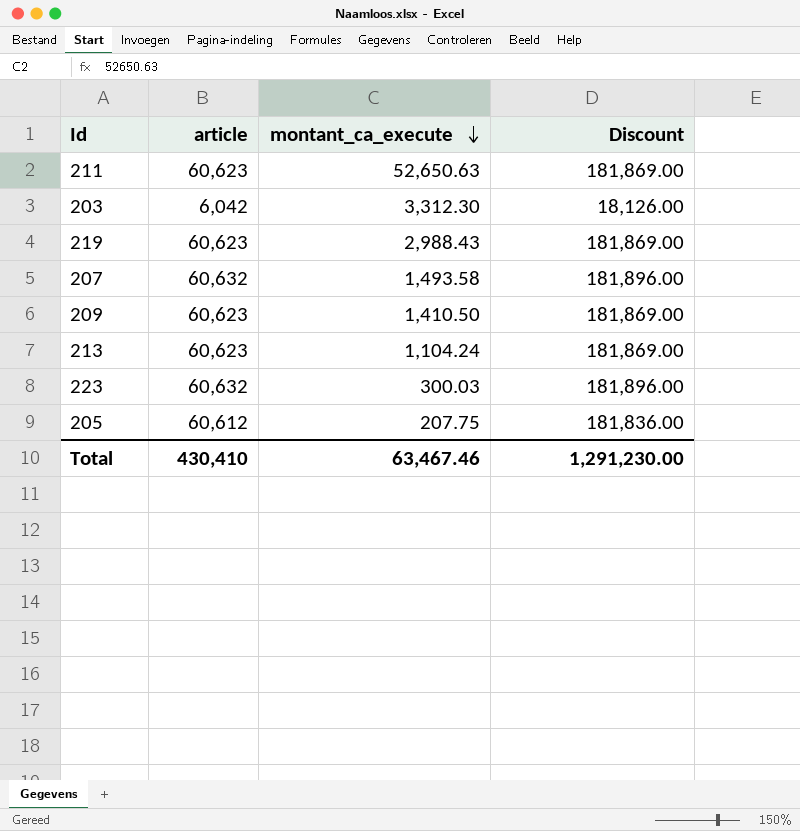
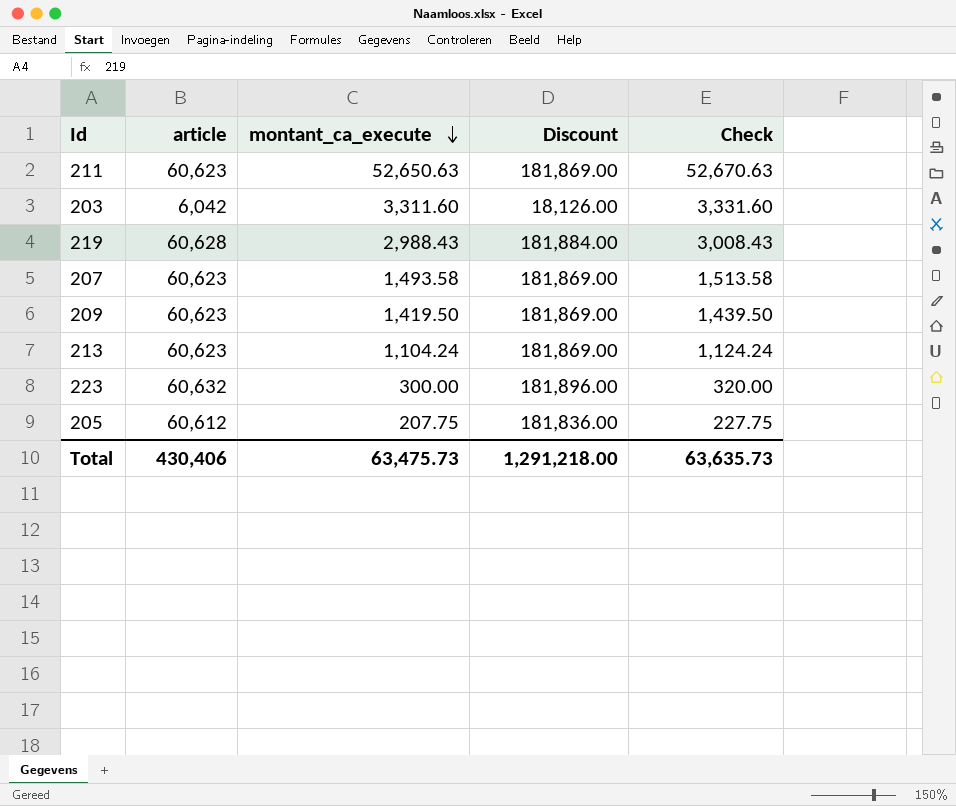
column Check | formula: none -> [montant_ca_execute] + 20
203 | montant_ca_execute: 3,312.30 -> 3,311.60
219 | article: 60,623 -> 60,628
219 | Discount: 181,869.00 -> 181,884.00
207 | article: 60,632 -> 60,623
207 | Discount: 181,896.00 -> 181,869.00
209 | montant_ca_execute: 1,410.50 -> 1,419.50
223 | montant_ca_execute: 300.03 -> 300.00
Total | article: 430,410 -> 430,406
Total | montant_ca_execute: 63,467.46 -> 63,475.73
Total | Discount: 1,291,230.00 -> 1,291,218.00

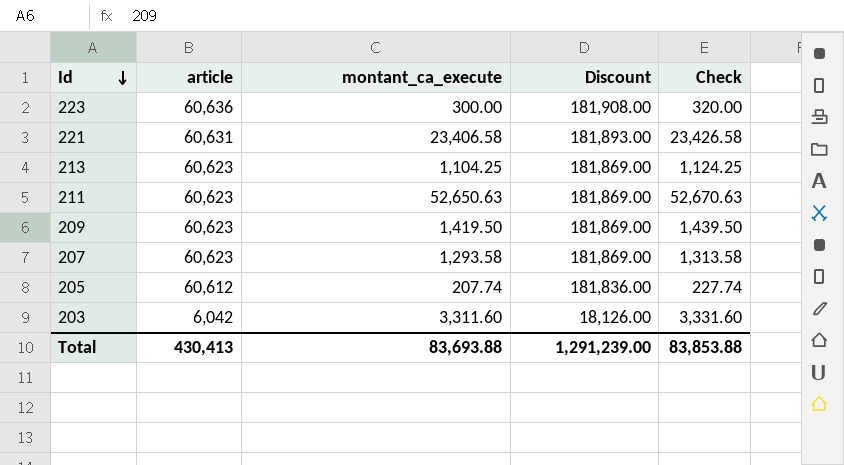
row order: montant_ca_execute descending -> Id descending
row 219: 60,628 | 2,988.43 | 181,884.00 | 3,008.43 -> none
223 | article: 60,632 -> 60,636
223 | Discount: 181,896.00 -> 181,908.00
row 221: none -> 60,631 | 23,406.58 | 181,893.00 | 23,426.58
213 | montant_ca_execute: 1,104.24 -> 1,104.25
213 | Check: 1,124.24 -> 1,124.25
207 | montant_ca_execute: 1,493.58 -> 1,293.58
207 | Check: 1,513.58 -> 1,313.58
205 | montant_ca_execute: 207.75 -> 207.74
205 | Check: 227.75 -> 227.74
Total | article: 430,406 -> 430,413
Total | montant_ca_execute: 63,475.73 -> 83,693.88
Total | Discount: 1,291,218.00 -> 1,291,239.00
Total | Check: 63,635.73 -> 83,853.88

